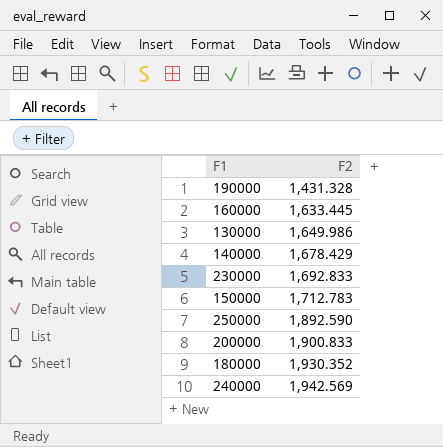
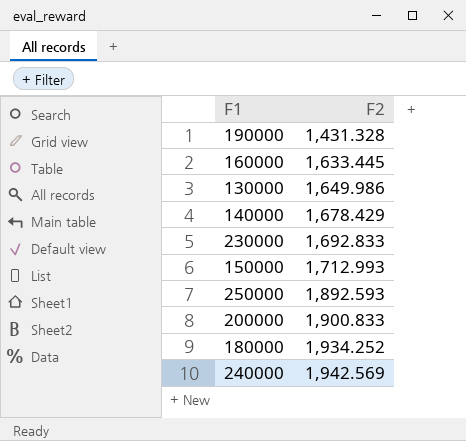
150000 | F2: 1,712.783 -> 1,712.993
250000 | F2: 1,892.590 -> 1,892.593
180000 | F2: 1,930.352 -> 1,934.252

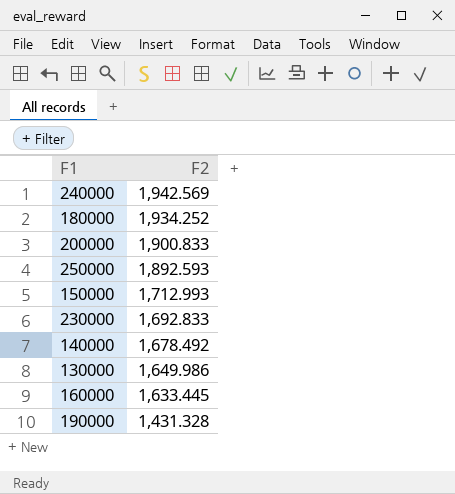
row order: F2 ascending -> F2 descending
140000 | F2: 1,678.429 -> 1,678.492

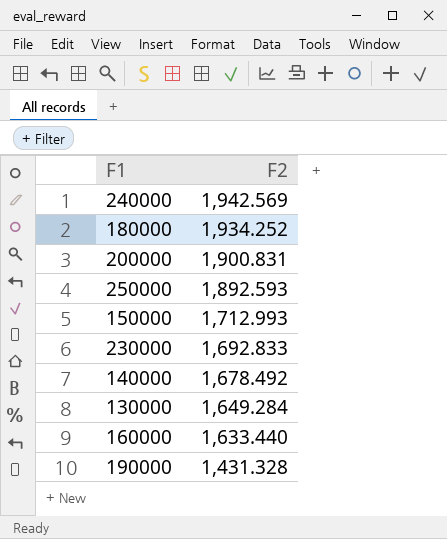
200000 | F2: 1,900.833 -> 1,900.831
130000 | F2: 1,649.986 -> 1,649.284
160000 | F2: 1,633.445 -> 1,633.440

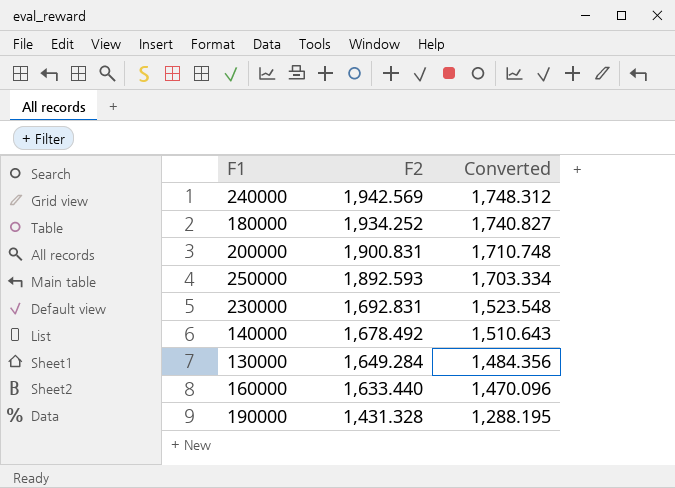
column Converted | formula: none -> [F2] * 0.9
row 150000: 1,712.993 -> none
230000 | F2: 1,692.833 -> 1,692.831

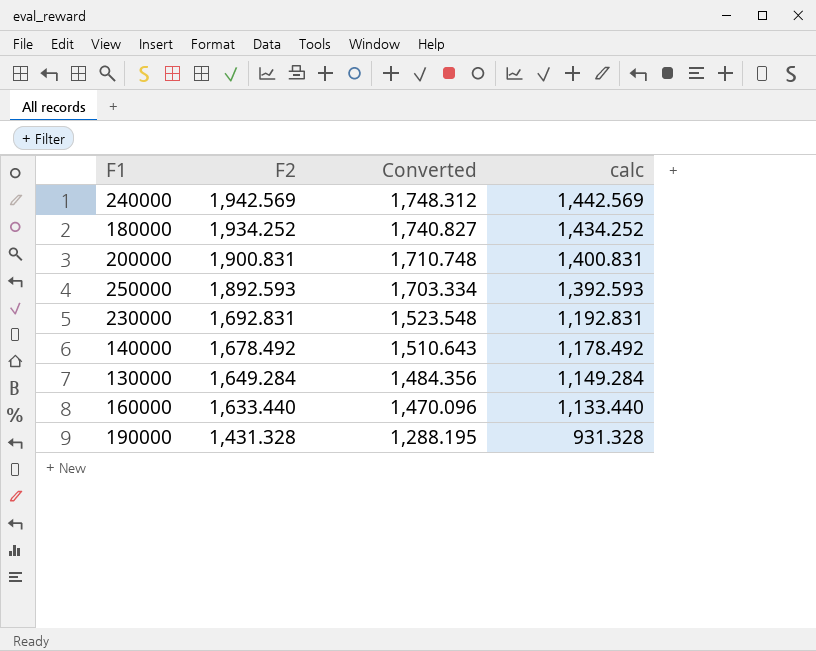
column calc | formula: none -> [F2] - 500

